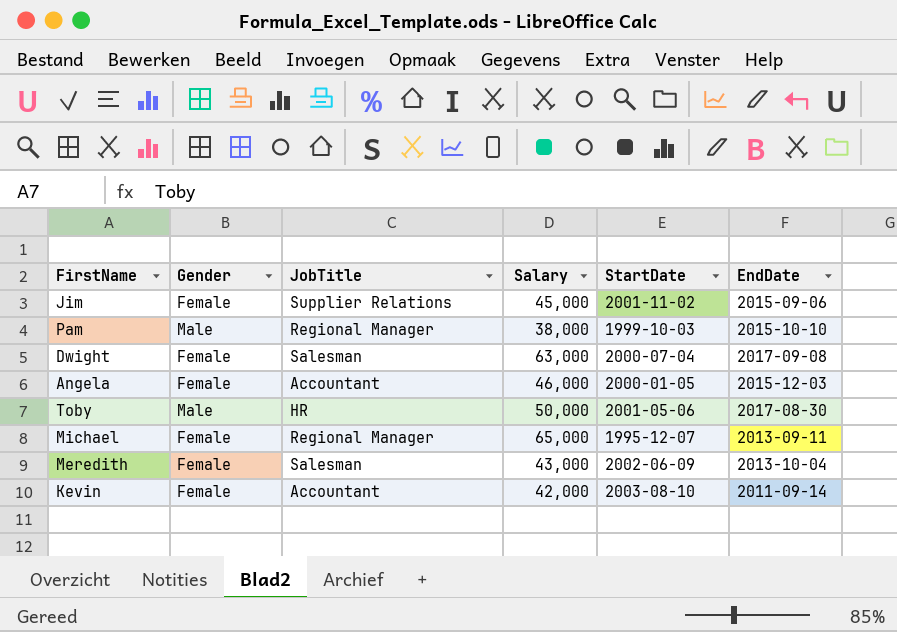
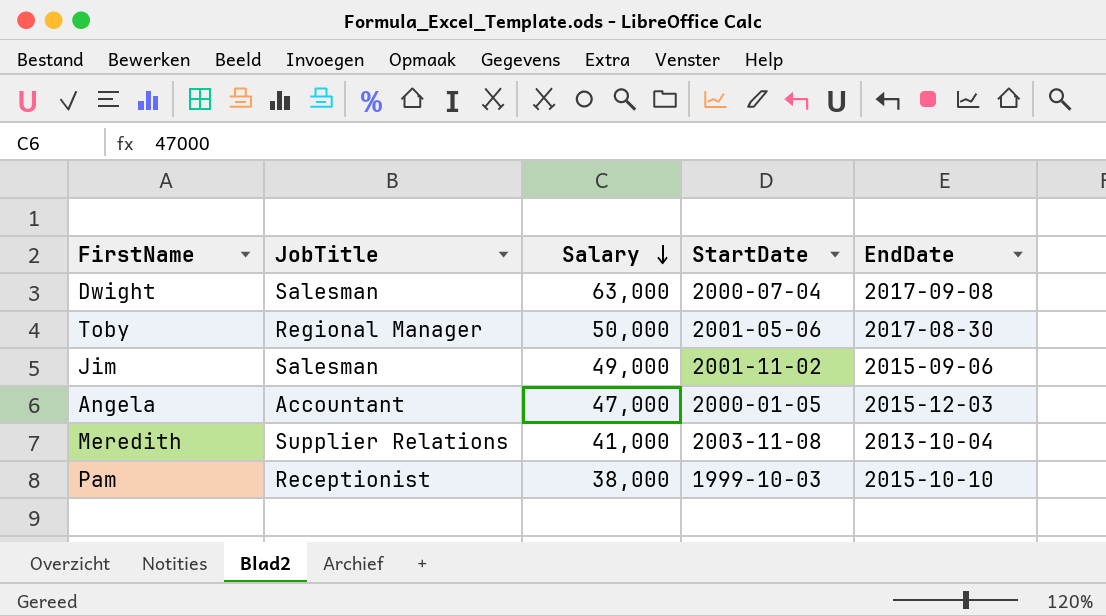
row order: none -> Salary descending
column Gender | position: 2 -> none
row Michael: Female | Regional Manager | 65,000 | 1995-12-07 | 2013-09-11 -> none
row Kevin: Female | Accountant | 42,000 | 2003-08-10 | 2011-09-14 -> none
Toby | JobTitle: HR -> Regional Manager
Jim | JobTitle: Supplier Relations -> Salesman
Jim | Salary: 45,000 -> 49,000
Angela | Salary: 46,000 -> 47,000
Meredith | JobTitle: Salesman -> Supplier Relations
Meredith | Salary: 43,000 -> 41,000
Meredith | StartDate: 2002-06-09 -> 2003-11-08
Pam | JobTitle: Regional Manager -> Receptionist

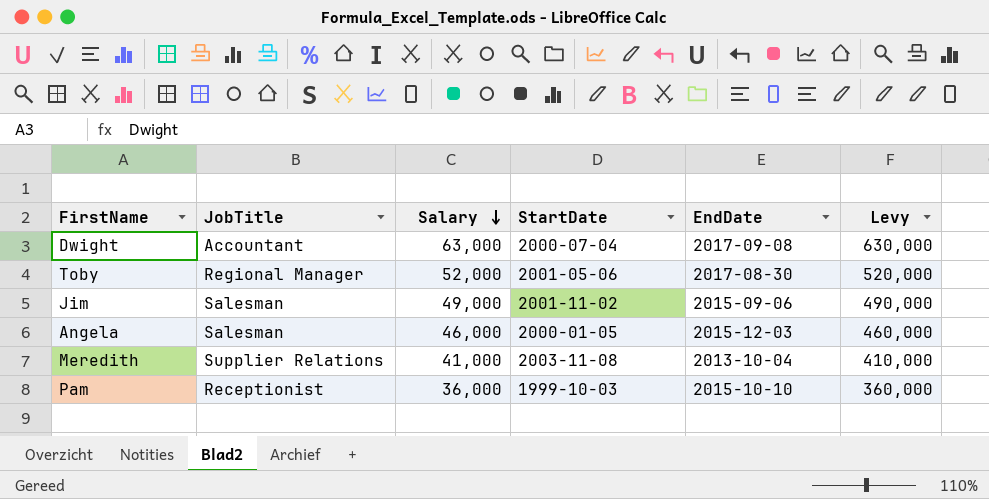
column Levy | formula: none -> [Salary] * 10
Dwight | JobTitle: Salesman -> Accountant
Toby | Salary: 50,000 -> 52,000
Angela | JobTitle: Accountant -> Salesman
Angela | Salary: 47,000 -> 46,000
Pam | Salary: 38,000 -> 36,000

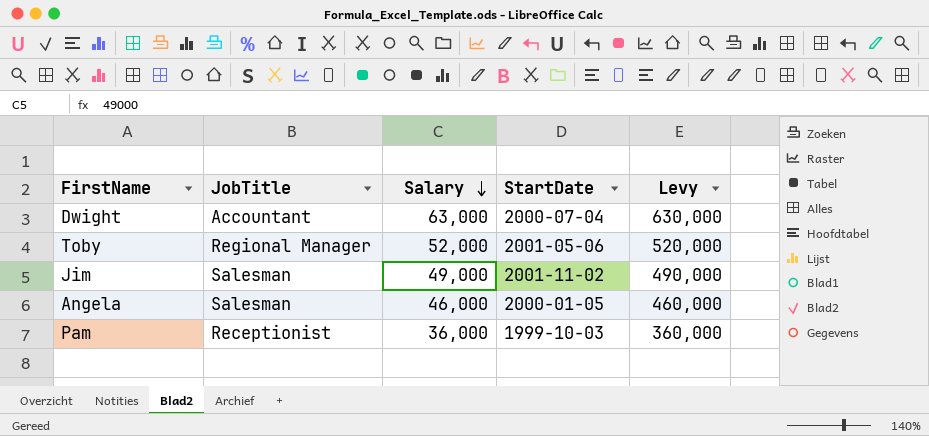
column EndDate | position: 5 -> none
row Meredith: Supplier Relations | 41,000 | 2003-11-08 | 2013-10-04 | 410,000 -> none

